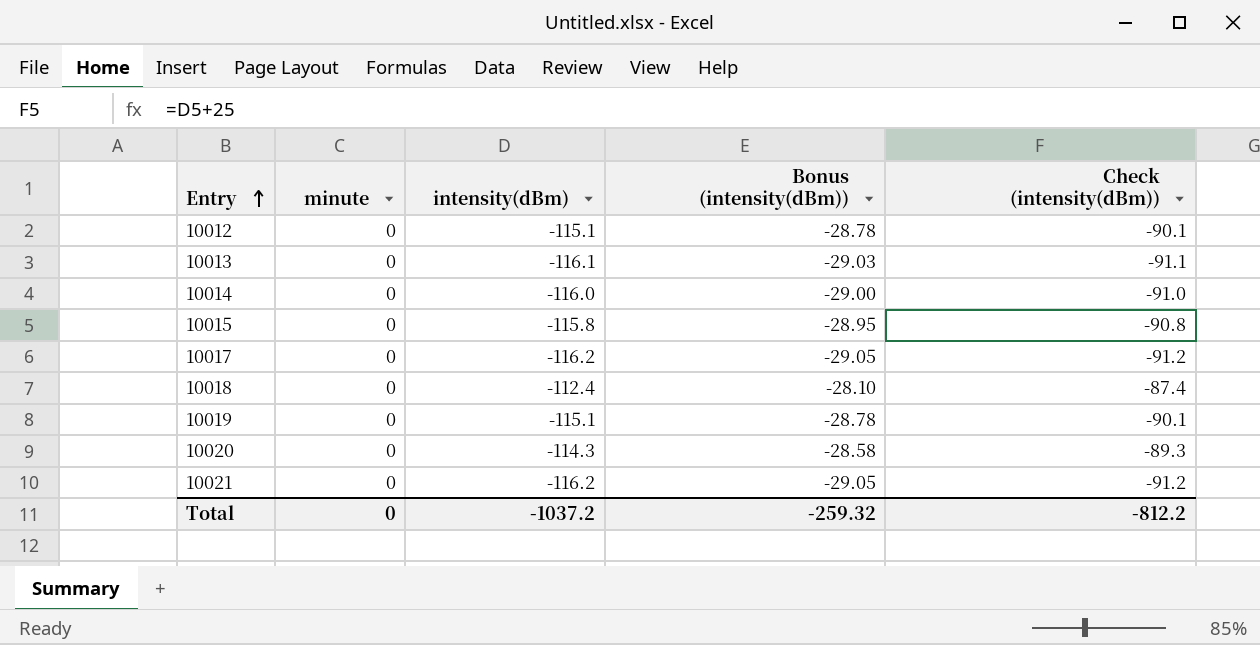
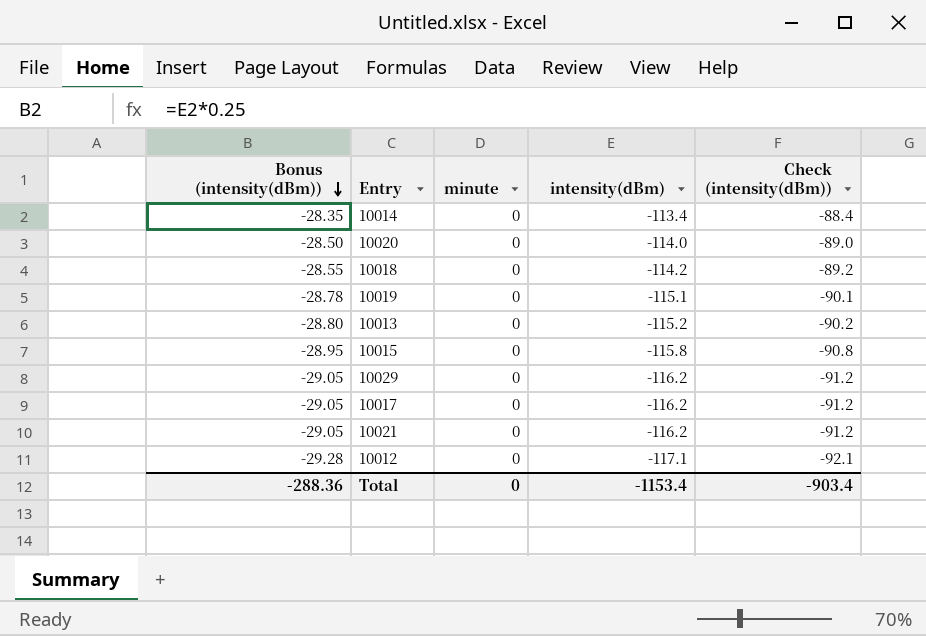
row order: Entry ascending -> Bonus (intensity(dBm)) descending
column Bonus (intensity(dBm)) | position: 4 -> 1
10014 | Bonus (intensity(dBm)): -29.00 -> -28.35
10014 | intensity(dBm): -116.0 -> -113.4
10014 | Check (intensity(dBm)): -91.0 -> -88.4
10020 | Bonus (intensity(dBm)): -28.58 -> -28.50
10020 | intensity(dBm): -114.3 -> -114.0
10020 | Check (intensity(dBm)): -89.3 -> -89.0
10018 | Bonus (intensity(dBm)): -28.10 -> -28.55
10018 | intensity(dBm): -112.4 -> -114.2
10018 | Check (intensity(dBm)): -87.4 -> -89.2
10013 | Bonus (intensity(dBm)): -29.03 -> -28.80
10013 | intensity(dBm): -116.1 -> -115.2
10013 | Check (intensity(dBm)): -91.1 -> -90.2
row 10029: none -> -29.05 | 0 | -116.2 | -91.2
10012 | Bonus (intensity(dBm)): -28.78 -> -29.28
10012 | intensity(dBm): -115.1 -> -117.1
10012 | Check (intensity(dBm)): -90.1 -> -92.1
Total | Bonus (intensity(dBm)): -259.32 -> -288.36
Total | intensity(dBm): -1037.2 -> -1153.4
Total | Check (intensity(dBm)): -812.2 -> -903.4

